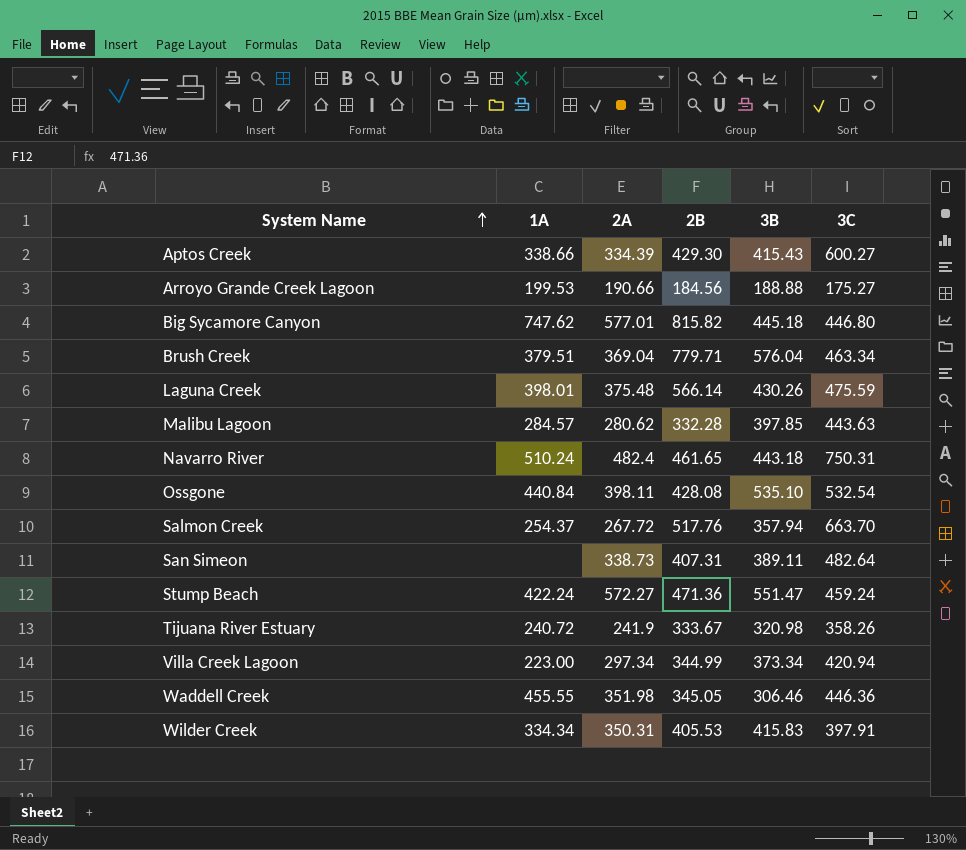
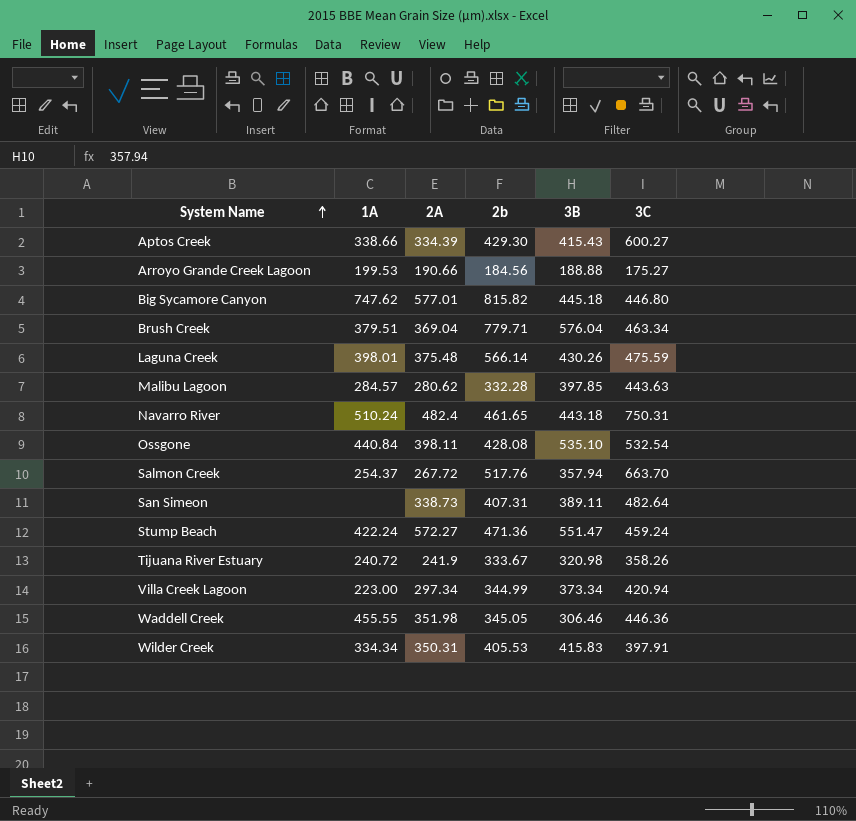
column name: 2B -> 2b

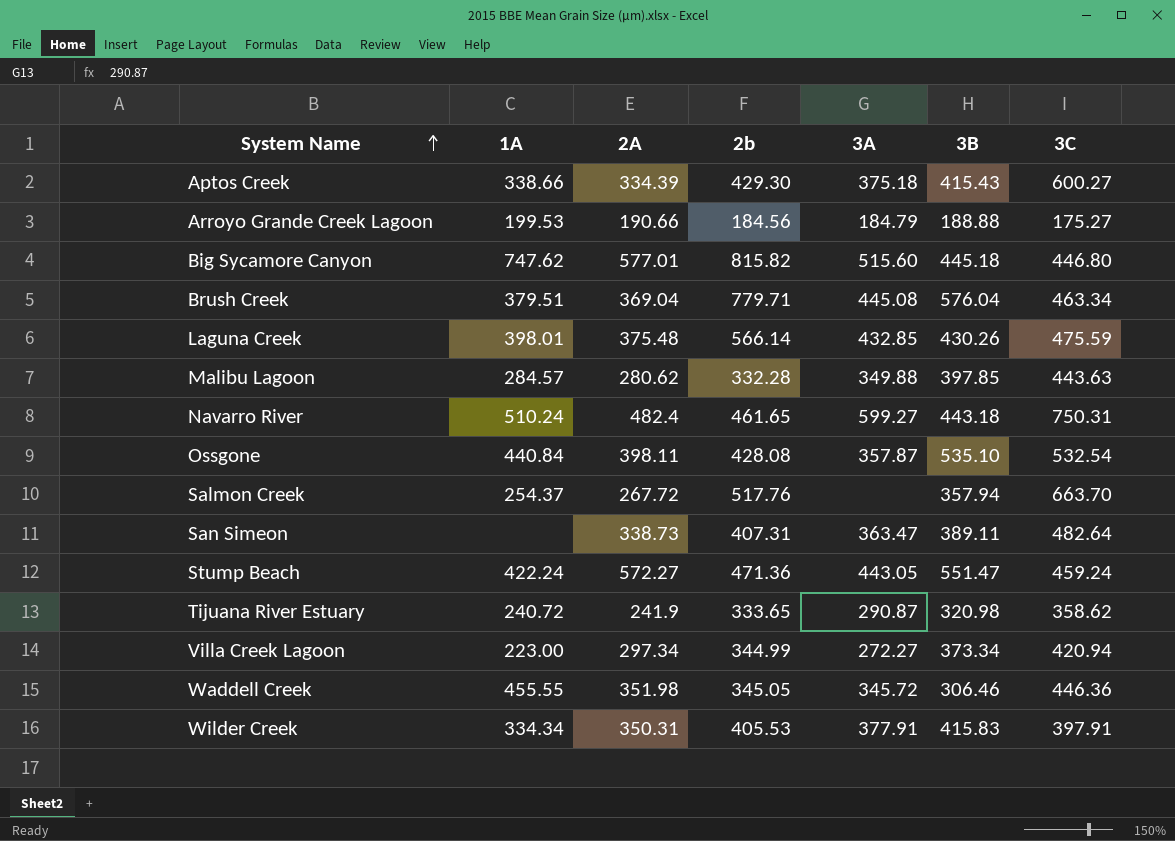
column 3A | position: none -> 5
Tijuana River Estuary | 2b: 333.67 -> 333.65
Tijuana River Estuary | 3C: 358.26 -> 358.62

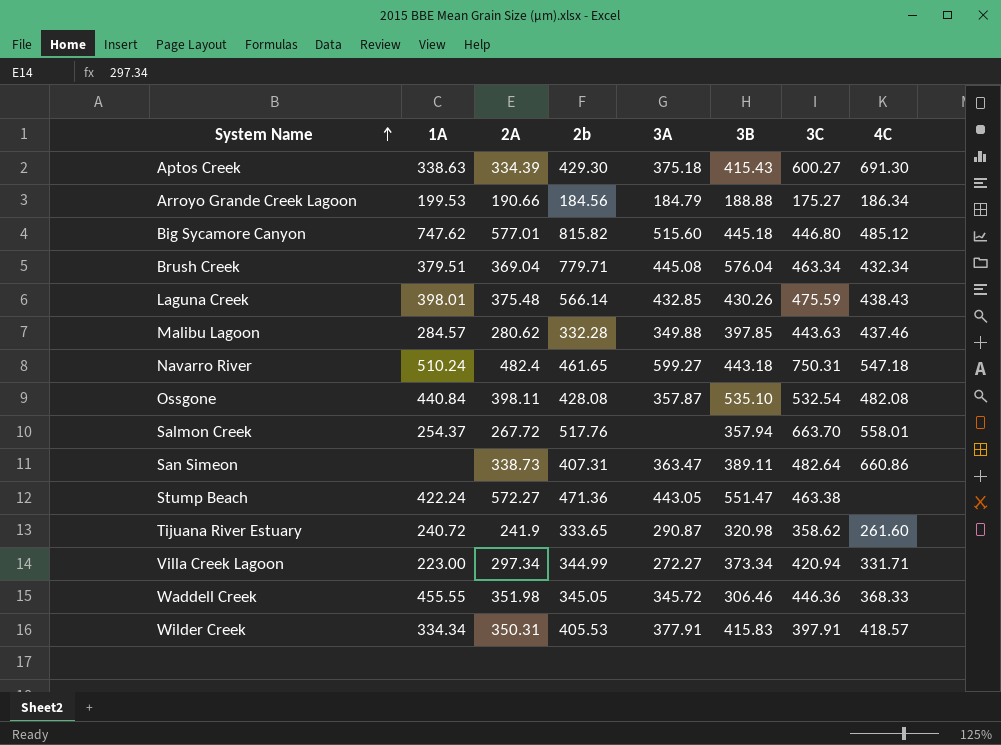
column 4C | position: none -> 8
Aptos Creek | 1A: 338.66 -> 338.63
Stump Beach | 3C: 459.24 -> 463.38

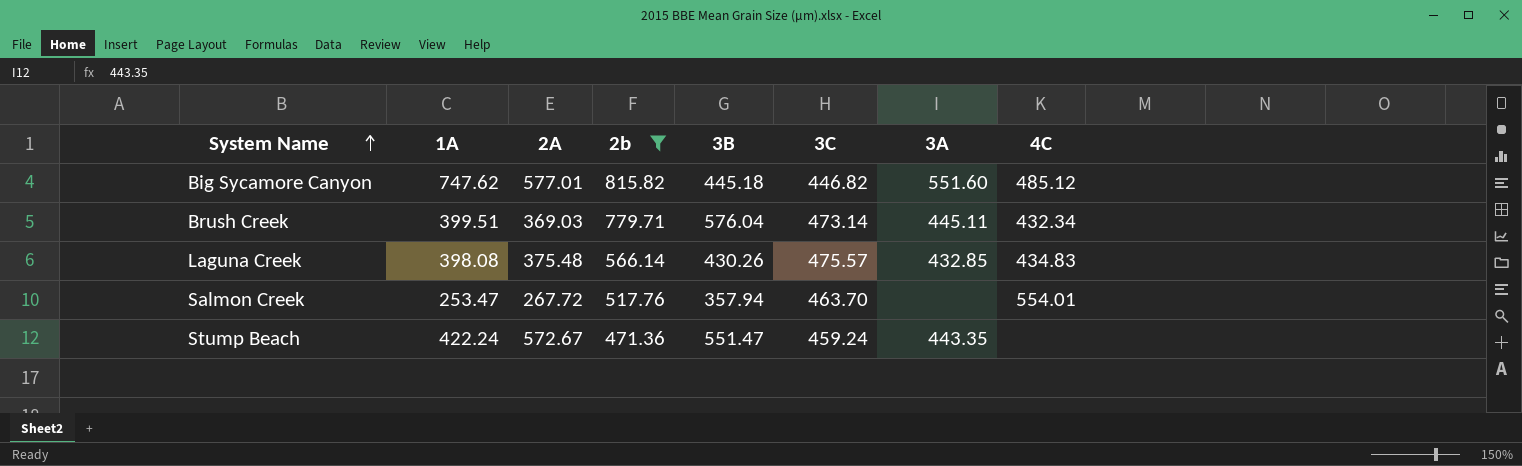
filter: none -> 2b >= 471.36
column 3A | position: 5 -> 7
Big Sycamore Canyon | 3C: 446.80 -> 446.82
Big Sycamore Canyon | 3A: 515.60 -> 551.60
Brush Creek | 1A: 379.51 -> 399.51
Brush Creek | 2A: 369.04 -> 369.03
Brush Creek | 3C: 463.34 -> 473.14
Brush Creek | 3A: 445.08 -> 445.11
Laguna Creek | 1A: 398.01 -> 398.08
Laguna Creek | 3C: 475.59 -> 475.57
Laguna Creek | 4C: 438.43 -> 434.83
Salmon Creek | 1A: 254.37 -> 253.47
Salmon Creek | 3C: 663.70 -> 463.70
Salmon Creek | 4C: 558.01 -> 554.01
Stump Beach | 2A: 572.27 -> 572.67
Stump Beach | 3C: 463.38 -> 459.24
Stump Beach | 3A: 443.05 -> 443.35

